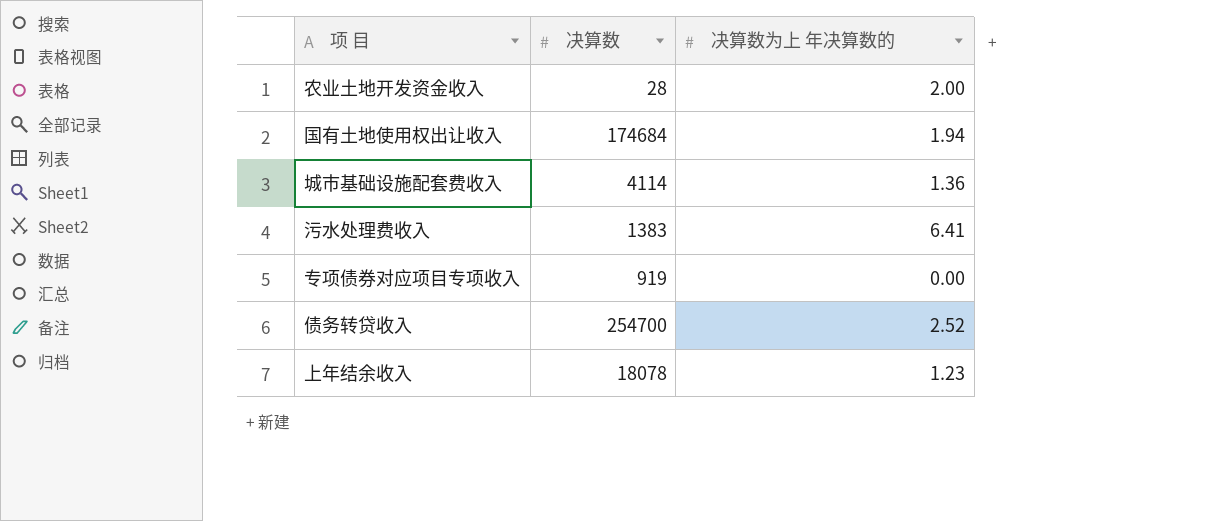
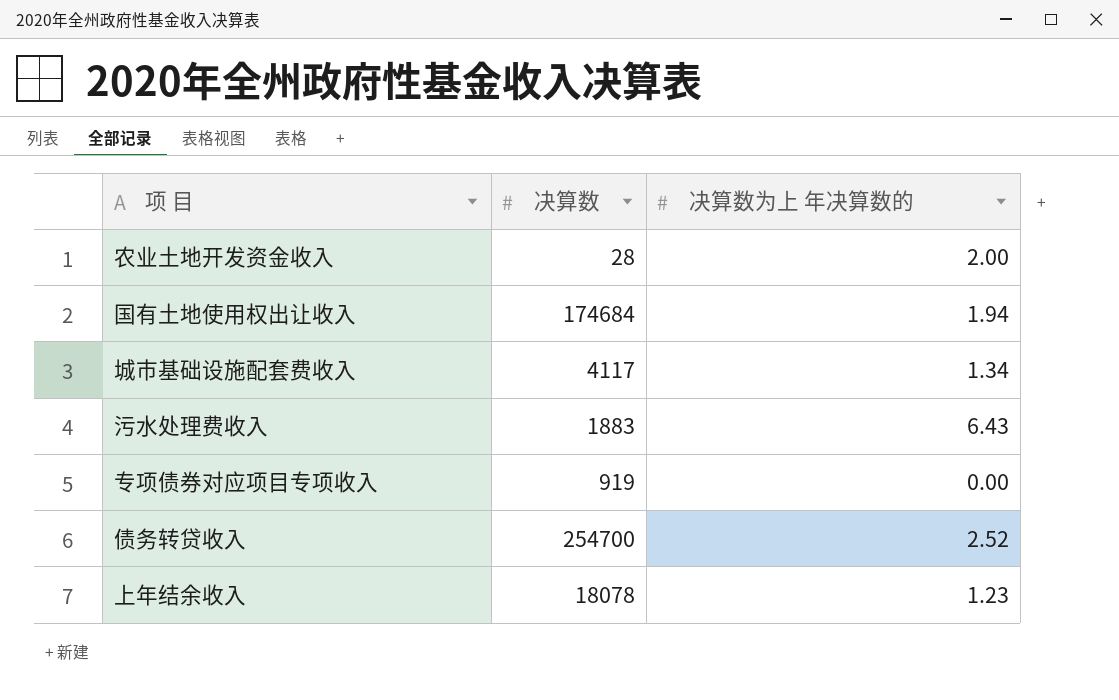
城市基础设施配套费收入 | 决算数: 4114 -> 4117
城市基础设施配套费收入 | 决算数为上 年决算数的: 1.36 -> 1.34
污水处理费收入 | 决算数: 1383 -> 1883
污水处理费收入 | 决算数为上 年决算数的: 6.41 -> 6.43

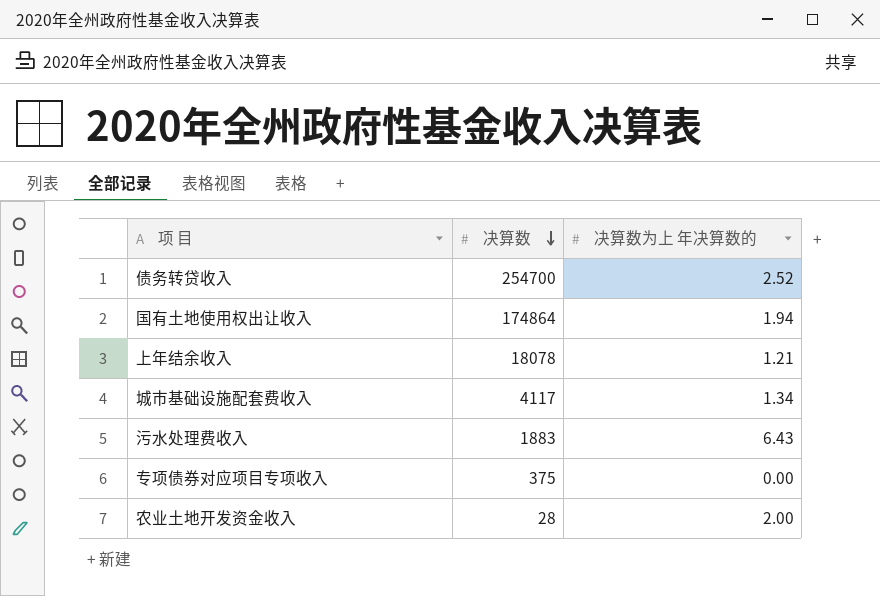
row order: none -> 决算数 descending
国有土地使用权出让收入 | 决算数: 174684 -> 174864
上年结余收入 | 决算数为上 年决算数的: 1.23 -> 1.21
专项债券对应项目专项收入 | 决算数: 919 -> 375

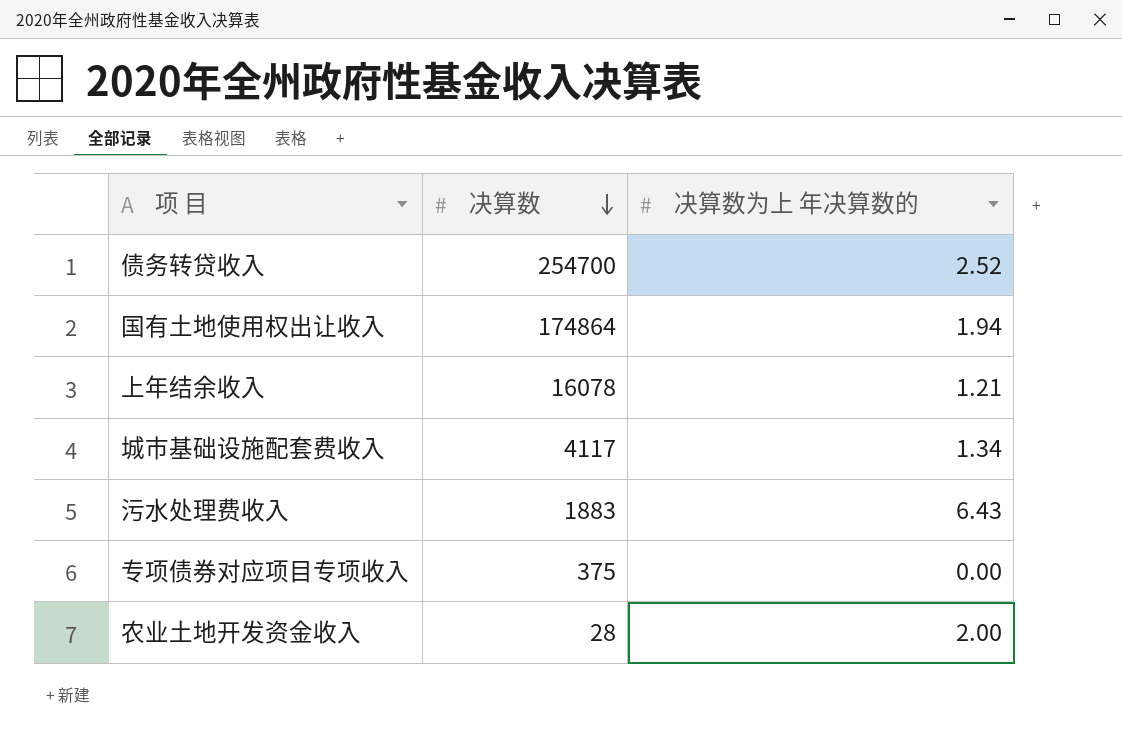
上年结余收入 | 决算数: 18078 -> 16078

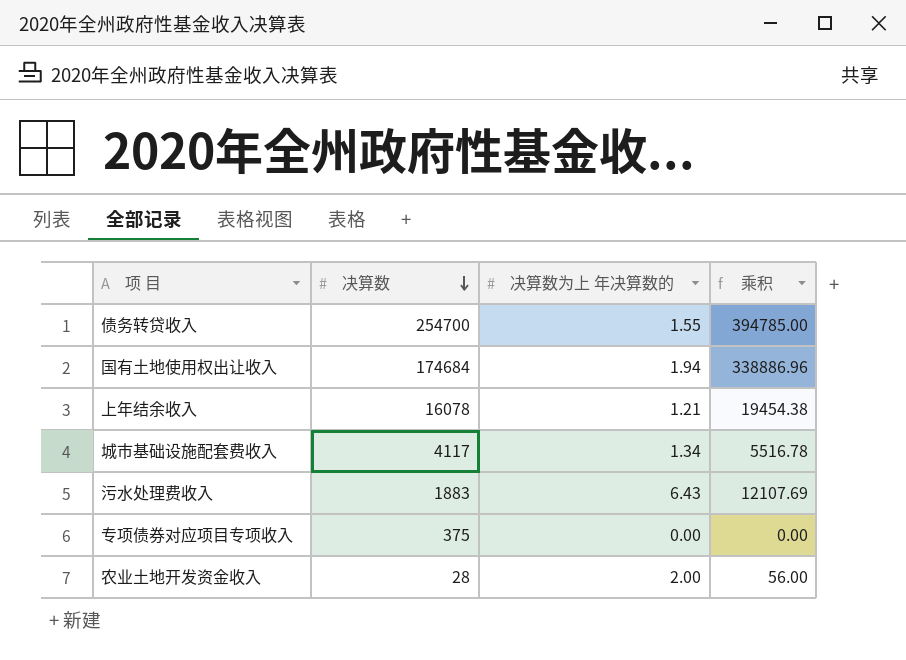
column 乘积 | formula: none -> [决算数] * [决算数为上 年决算数的]
债务转贷收入 | 决算数为上 年决算数的: 2.52 -> 1.55
国有土地使用权出让收入 | 决算数: 174864 -> 174684

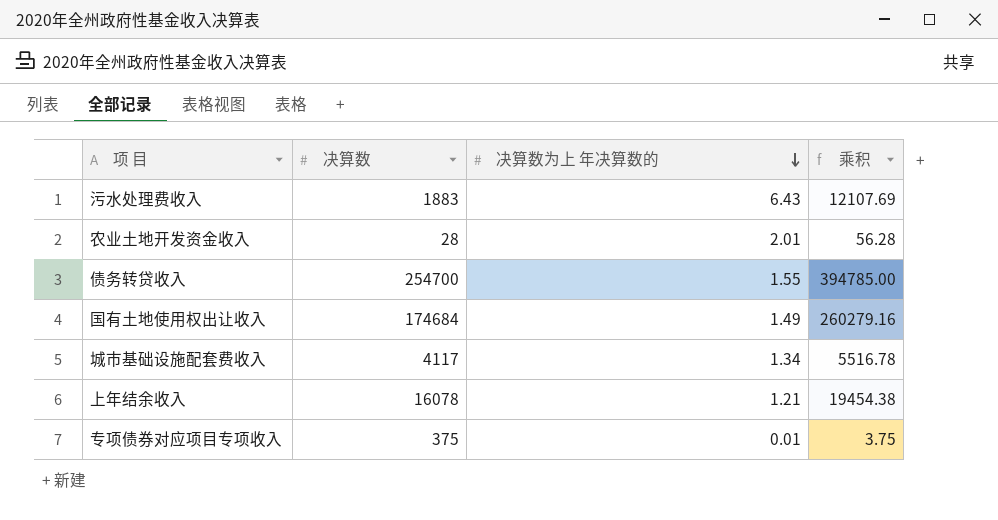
row order: 决算数 descending -> 决算数为上 年决算数的 descending
农业土地开发资金收入 | 决算数为上 年决算数的: 2.00 -> 2.01
农业土地开发资金收入 | 乘积: 56.00 -> 56.28
国有土地使用权出让收入 | 决算数为上 年决算数的: 1.94 -> 1.49
国有土地使用权出让收入 | 乘积: 338886.96 -> 260279.16
专项债券对应项目专项收入 | 决算数为上 年决算数的: 0.00 -> 0.01
专项债券对应项目专项收入 | 乘积: 0.00 -> 3.75

